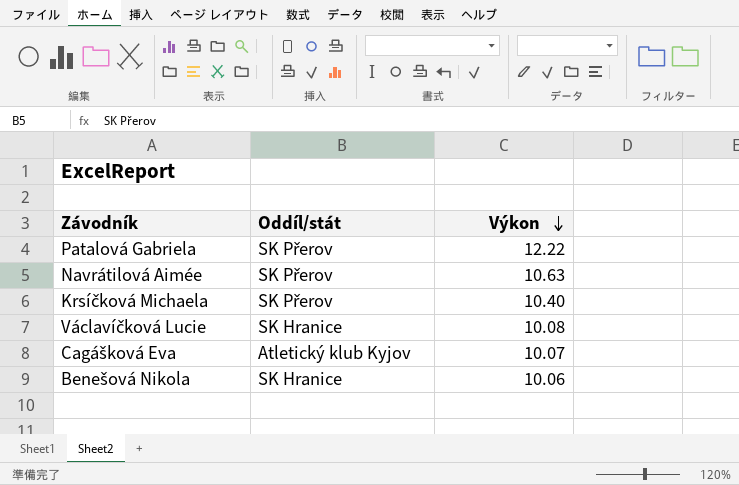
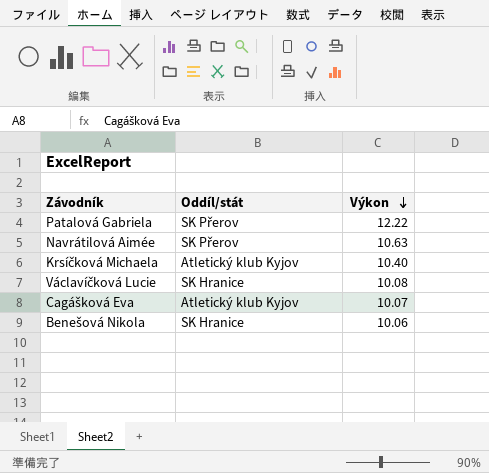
Krsíčková Michaela | Oddíl/stát: SK Přerov -> Atletický klub Kyjov

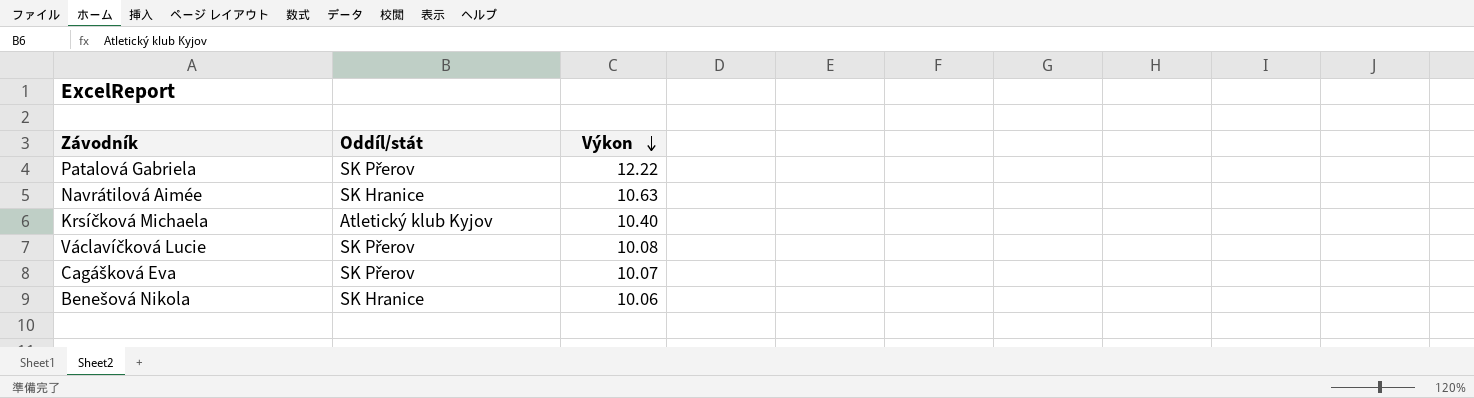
Navrátilová Aimée | Oddíl/stát: SK Přerov -> SK Hranice
Václavíčková Lucie | Oddíl/stát: SK Hranice -> SK Přerov
Cagášková Eva | Oddíl/stát: Atletický klub Kyjov -> SK Přerov

